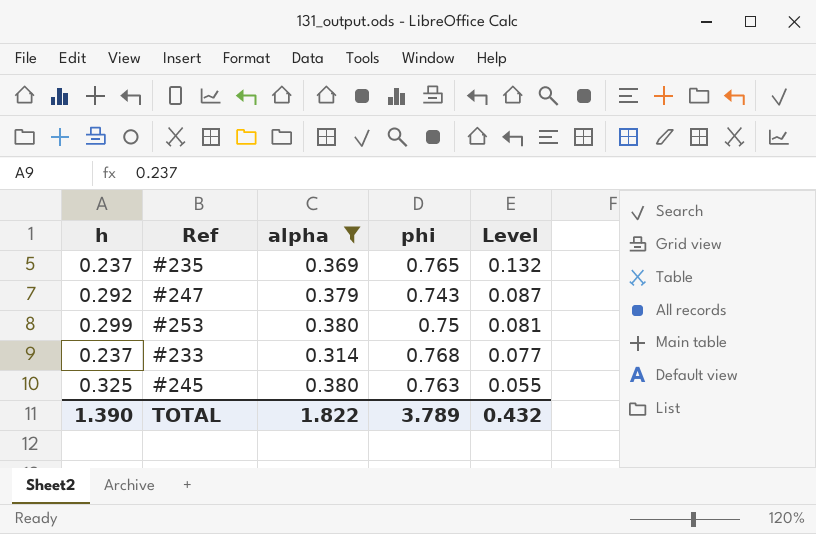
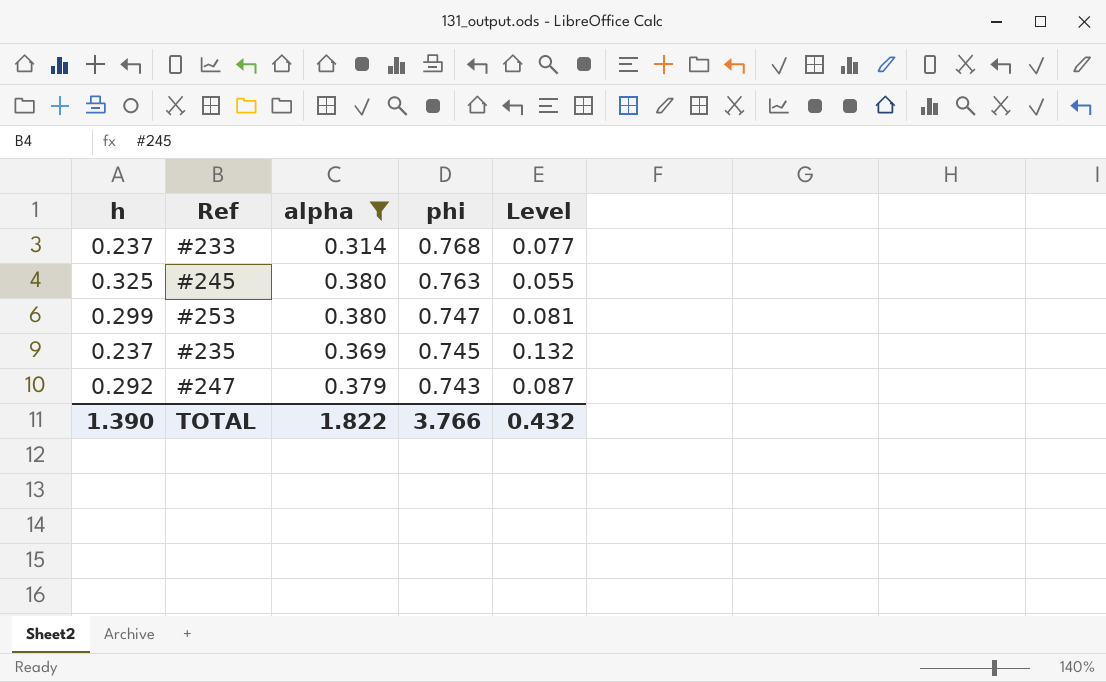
row order: Level descending -> phi descending
#253 | phi: 0.75 -> 0.747
#235 | phi: 0.765 -> 0.745
TOTAL | phi: 3.789 -> 3.766

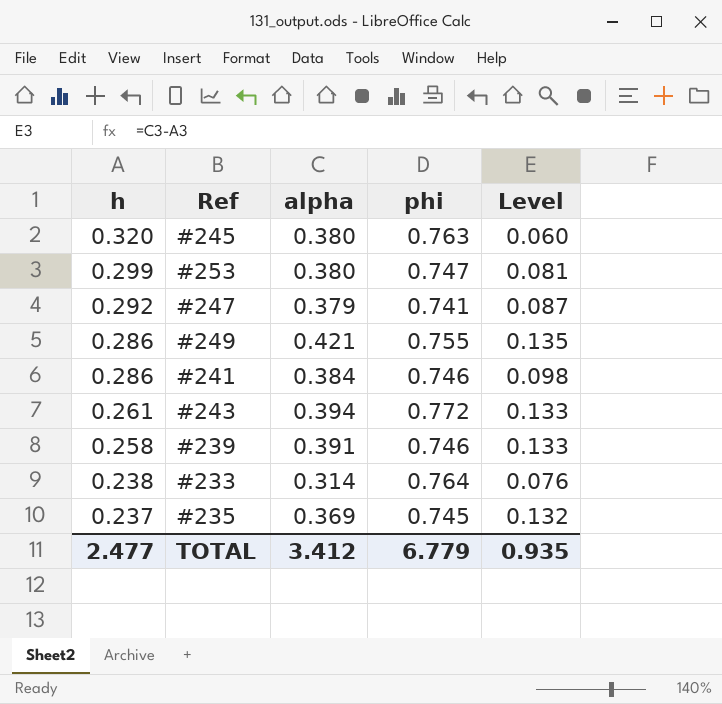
filter: alpha <= 0.380 -> none
row order: phi descending -> h descending
#245 | h: 0.325 -> 0.320
#245 | Level: 0.055 -> 0.060
#247 | phi: 0.743 -> 0.741
#233 | h: 0.237 -> 0.238
#233 | phi: 0.768 -> 0.764
#233 | Level: 0.077 -> 0.076
TOTAL | h: 1.390 -> 2.477
TOTAL | alpha: 1.822 -> 3.412
TOTAL | phi: 3.766 -> 6.779
TOTAL | Level: 0.432 -> 0.935

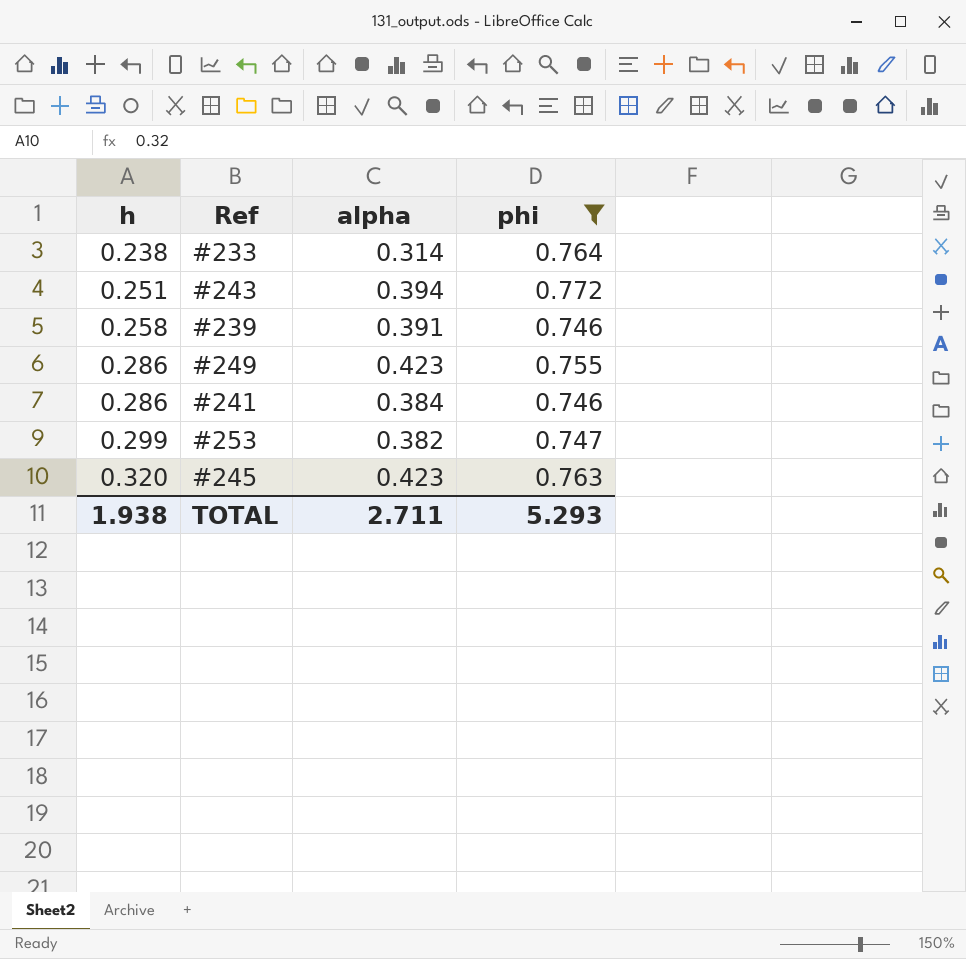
filter: none -> phi >= 0.746
row order: h descending -> h ascending
column Level | formula: [alpha] - [h] -> none
#243 | h: 0.261 -> 0.251
#249 | alpha: 0.421 -> 0.423
#253 | alpha: 0.380 -> 0.382
#245 | alpha: 0.380 -> 0.423
TOTAL | h: 2.477 -> 1.938
TOTAL | alpha: 3.412 -> 2.711
TOTAL | phi: 6.779 -> 5.293

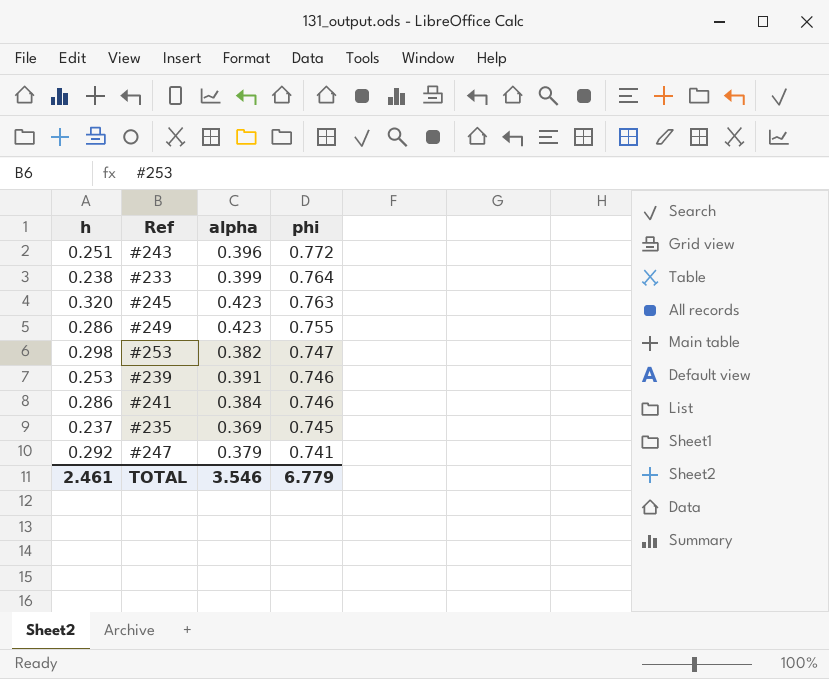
filter: phi >= 0.746 -> none
row order: h ascending -> phi descending
#243 | alpha: 0.394 -> 0.396
#233 | alpha: 0.314 -> 0.399
#253 | h: 0.299 -> 0.298
#239 | h: 0.258 -> 0.253
TOTAL | h: 1.938 -> 2.461
TOTAL | alpha: 2.711 -> 3.546
TOTAL | phi: 5.293 -> 6.779

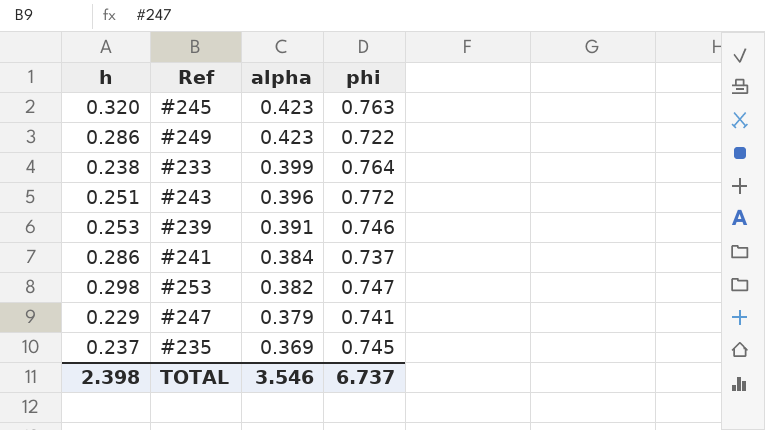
row order: phi descending -> alpha descending
#249 | phi: 0.755 -> 0.722
#241 | phi: 0.746 -> 0.737
#247 | h: 0.292 -> 0.229
TOTAL | h: 2.461 -> 2.398
TOTAL | phi: 6.779 -> 6.737

